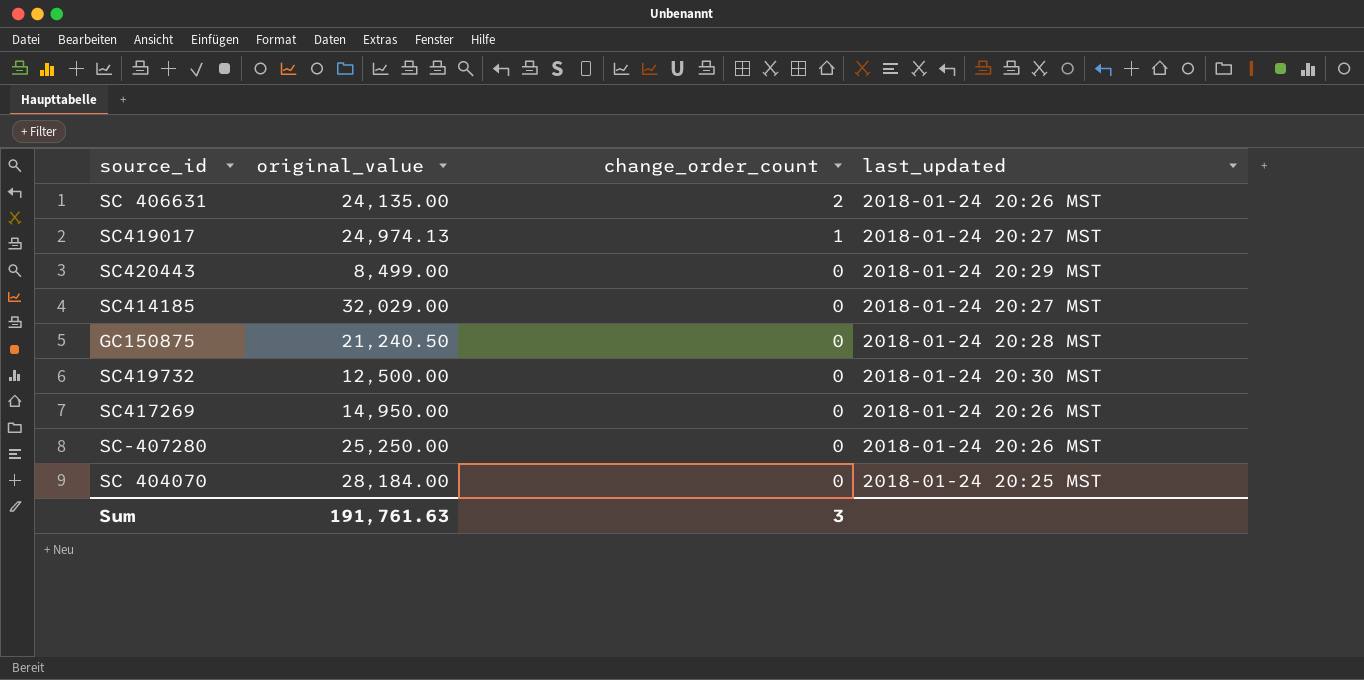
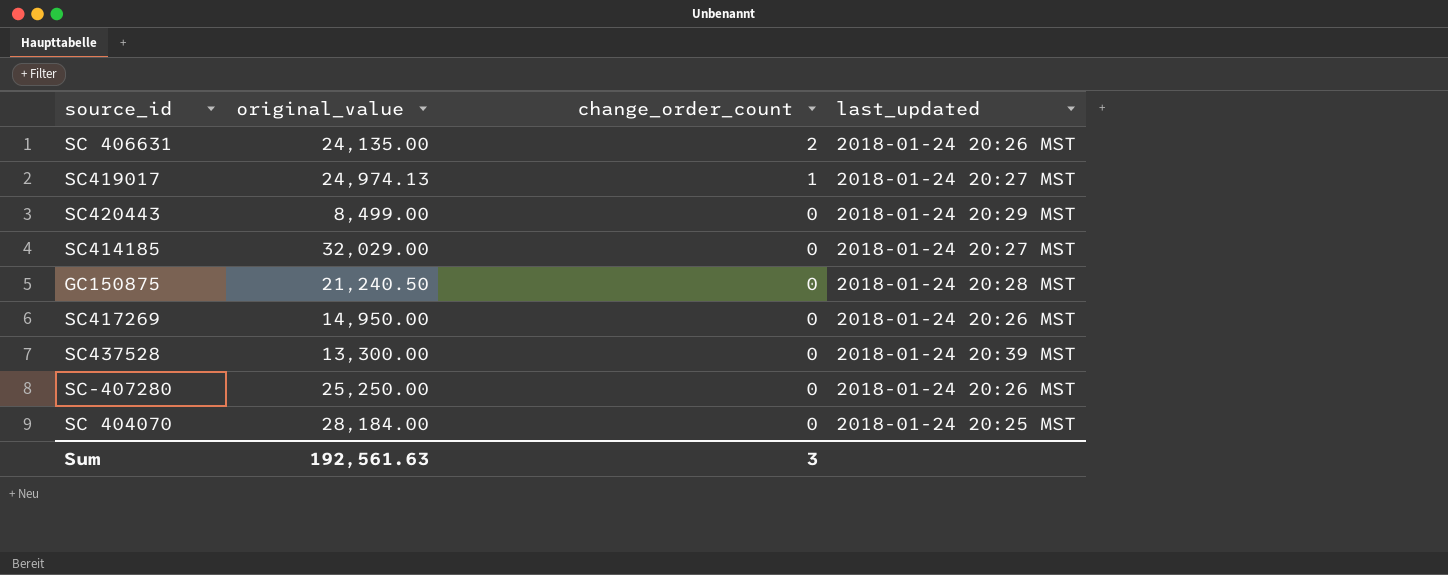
row SC419732: 12,500.00 | 0 | 2018-01-24 20:30 MST -> none
row SC437528: none -> 13,300.00 | 0 | 2018-01-24 20:39 MST
Sum | original_value: 191,761.63 -> 192,561.63

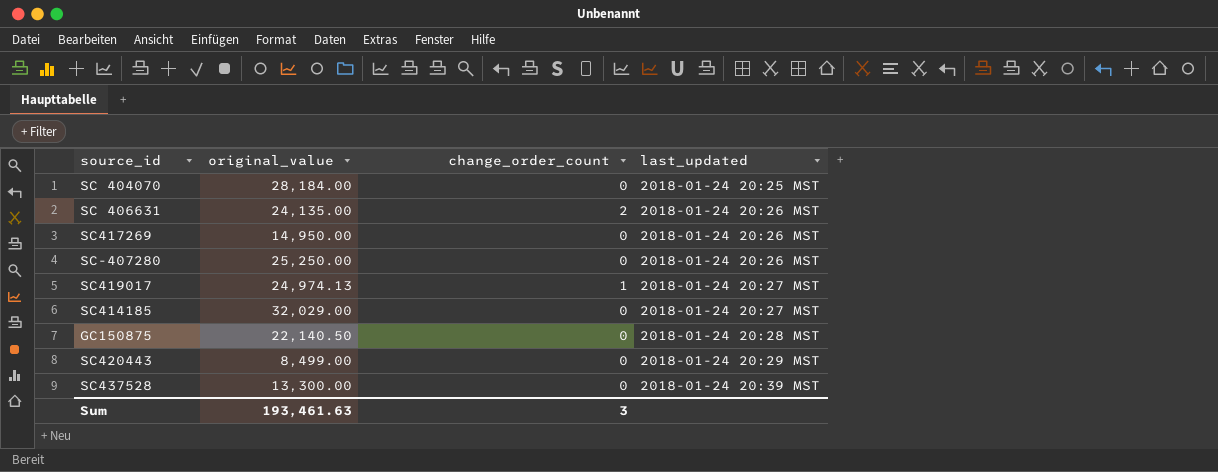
row order: change_order_count descending -> last_updated ascending
GC150875 | original_value: 21,240.50 -> 22,140.50
Sum | original_value: 192,561.63 -> 193,461.63

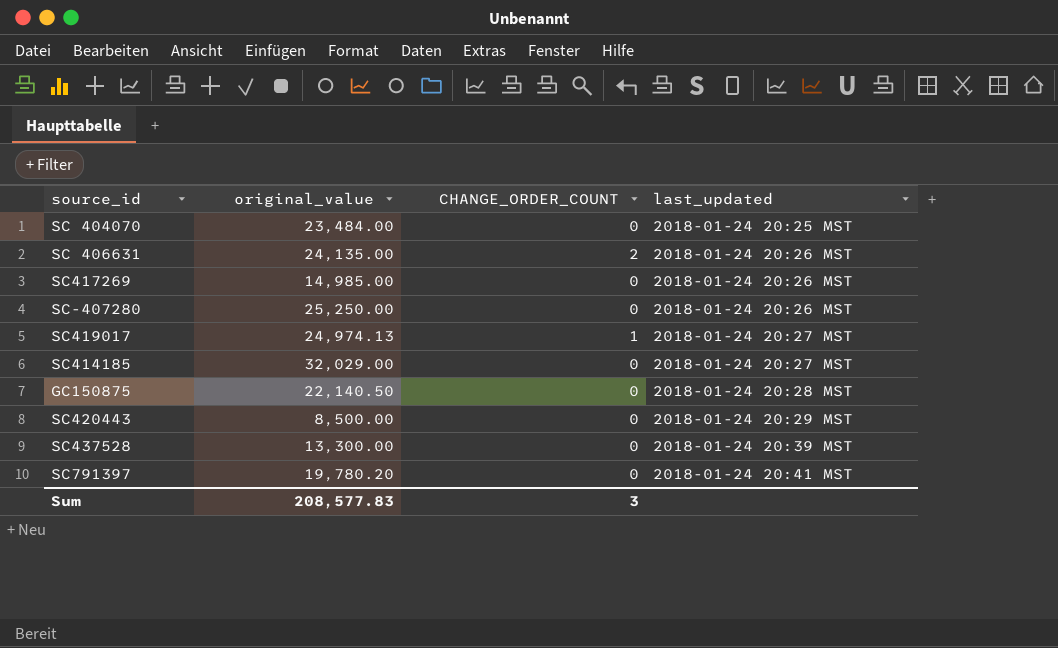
column name: change_order_count -> CHANGE_ORDER_COUNT
SC 404070 | original_value: 28,184.00 -> 23,484.00
SC417269 | original_value: 14,950.00 -> 14,985.00
SC420443 | original_value: 8,499.00 -> 8,500.00
row SC791397: none -> 19,780.20 | 0 | 2018-01-24 20:41 MST
Sum | original_value: 193,461.63 -> 208,577.83

